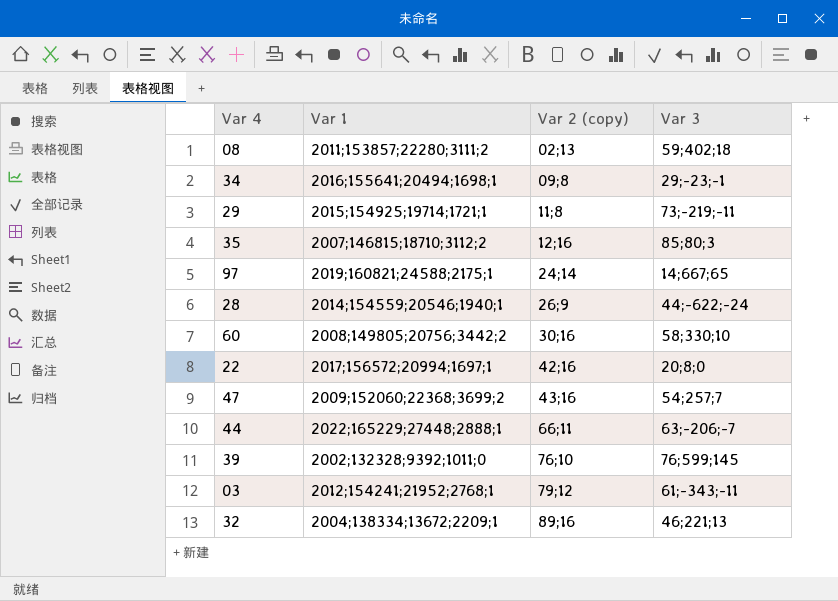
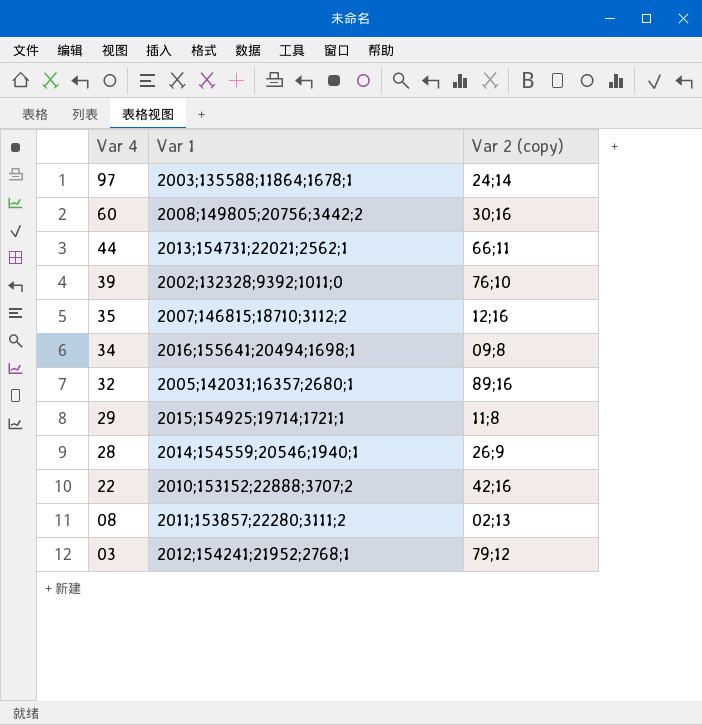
row order: Var 2 (copy) ascending -> Var 4 descending
column Var 3 | position: 4 -> none
row 47: 2009;152060;22368;3699;2 | 43;16 | 54;257;7 -> none
97 | Var 1: 2019;160821;24588;2175;1 -> 2003;135588;11864;1678;1
44 | Var 1: 2022;165229;27448;2888;1 -> 2013;154731;22021;2562;1
32 | Var 1: 2004;138334;13672;2209;1 -> 2005;142031;16357;2680;1
22 | Var 1: 2017;156572;20994;1697;1 -> 2010;153152;22888;3707;2

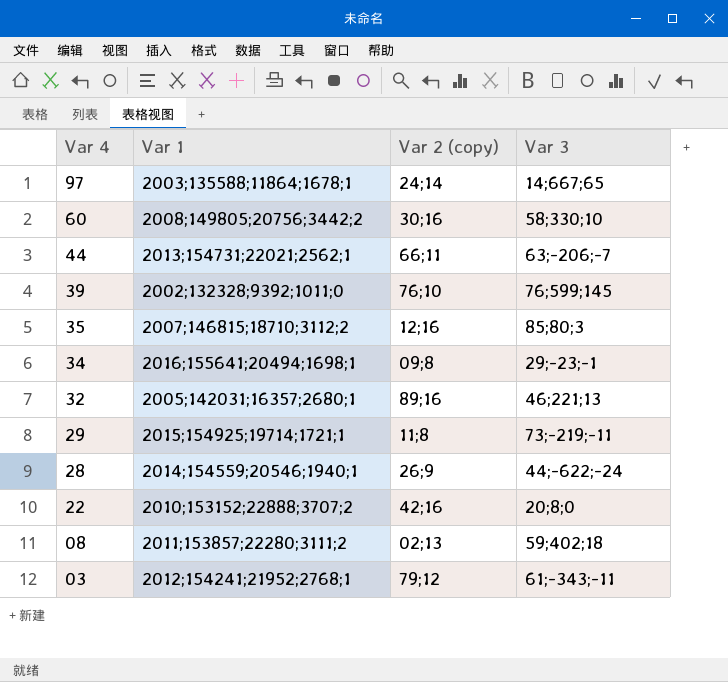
column Var 3 | position: none -> 4

